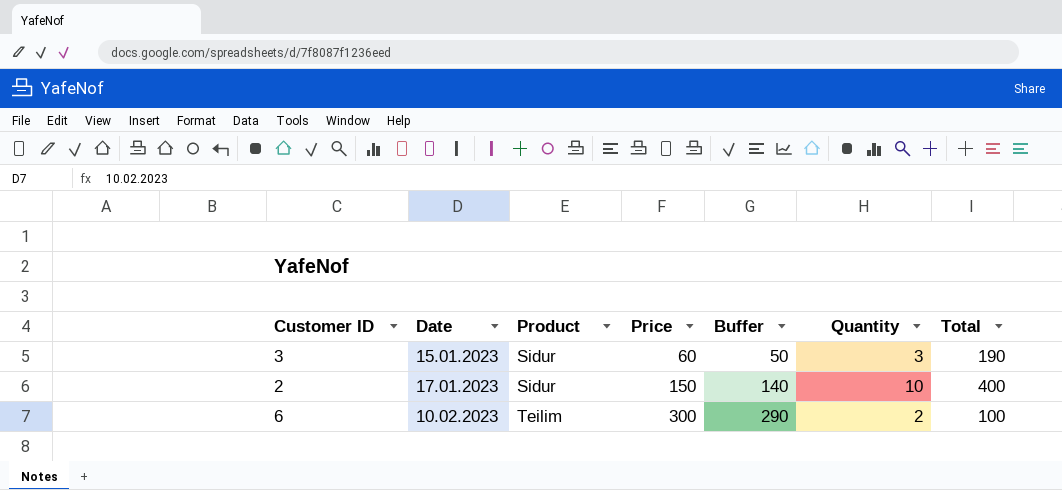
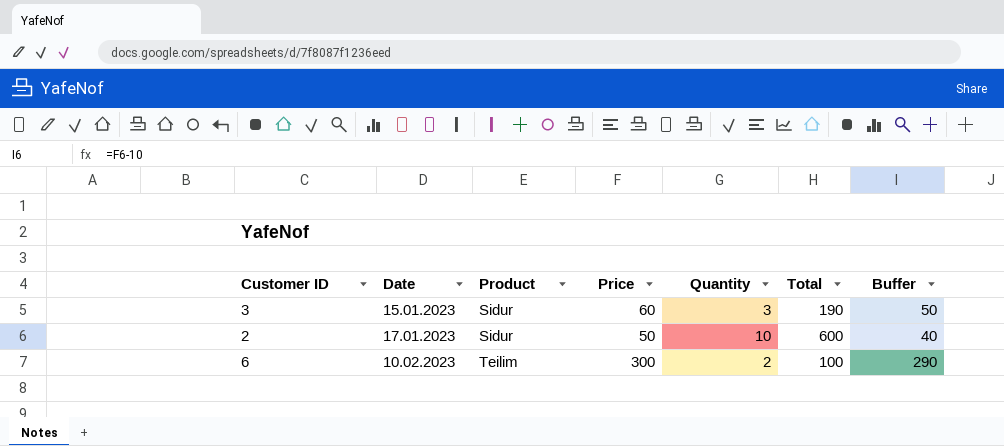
column Buffer | position: 5 -> 7
2 | Price: 150 -> 50
2 | Total: 400 -> 600
2 | Buffer: 140 -> 40

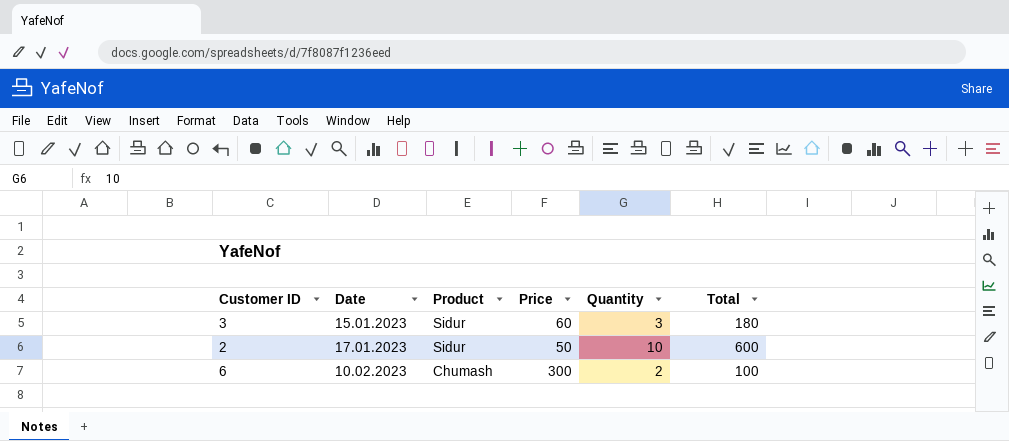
column Buffer | formula: [Price] - 10 -> none
3 | Total: 190 -> 180
6 | Product: Teilim -> Chumash

